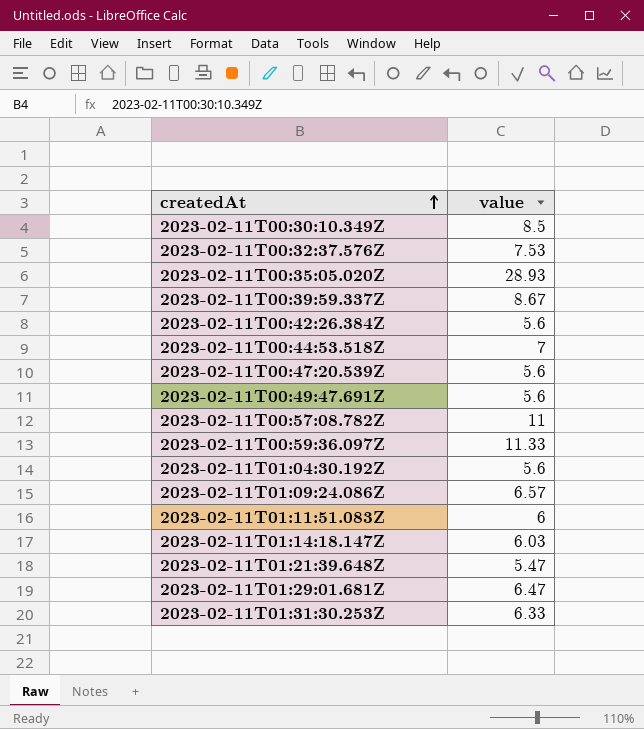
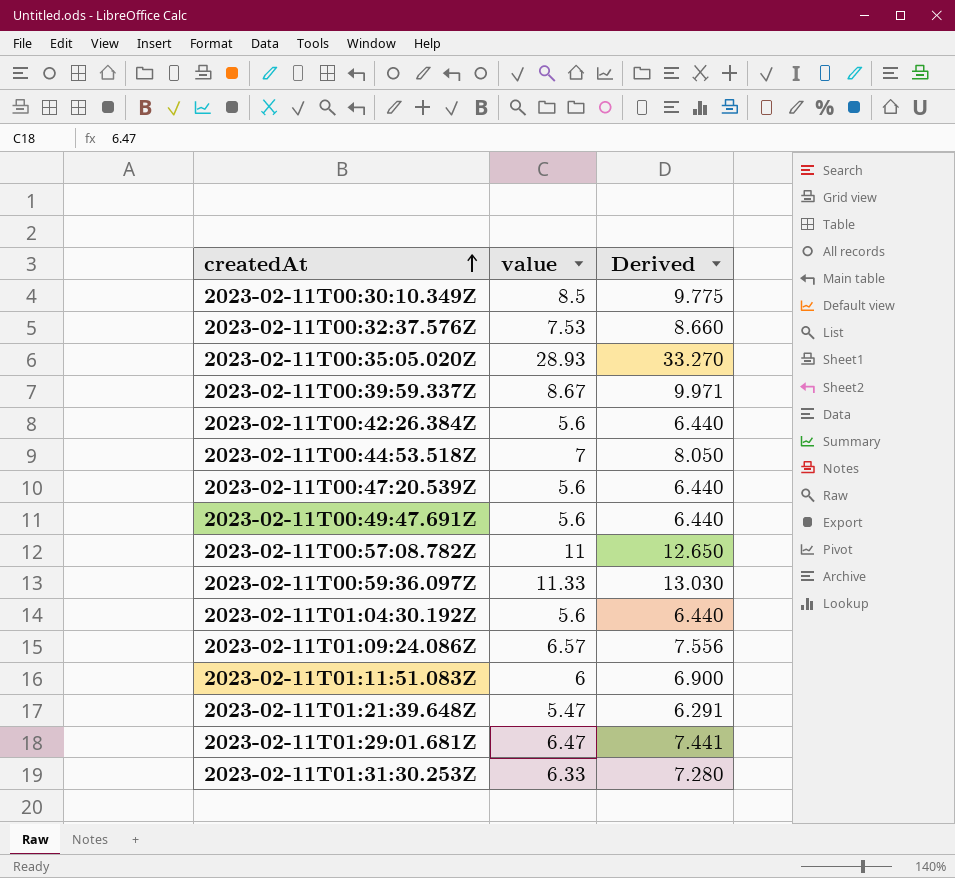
column Derived | formula: none -> [value] * 1.15
row 2023-02-11T01:14:18.147Z: 6.03 -> none

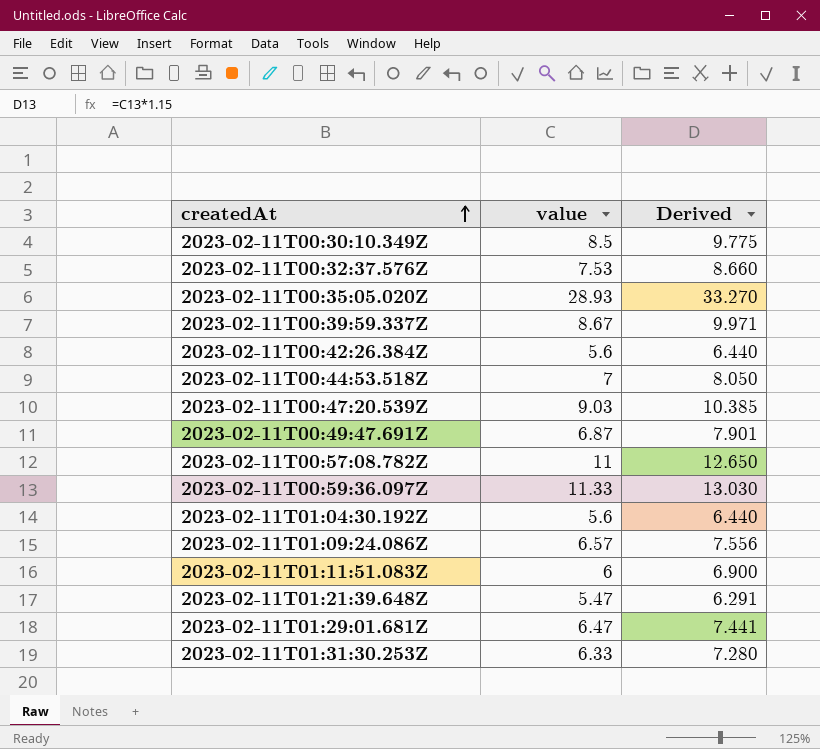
2023-02-11T00:47:20.539Z | value: 5.6 -> 9.03
2023-02-11T00:47:20.539Z | Derived: 6.440 -> 10.385
2023-02-11T00:49:47.691Z | value: 5.6 -> 6.87
2023-02-11T00:49:47.691Z | Derived: 6.440 -> 7.901

